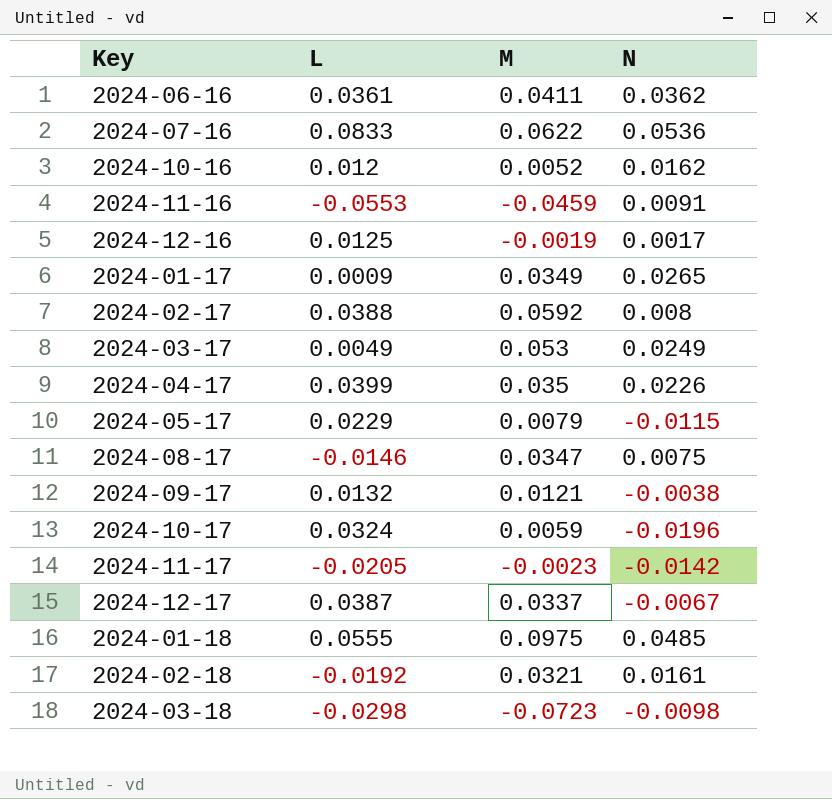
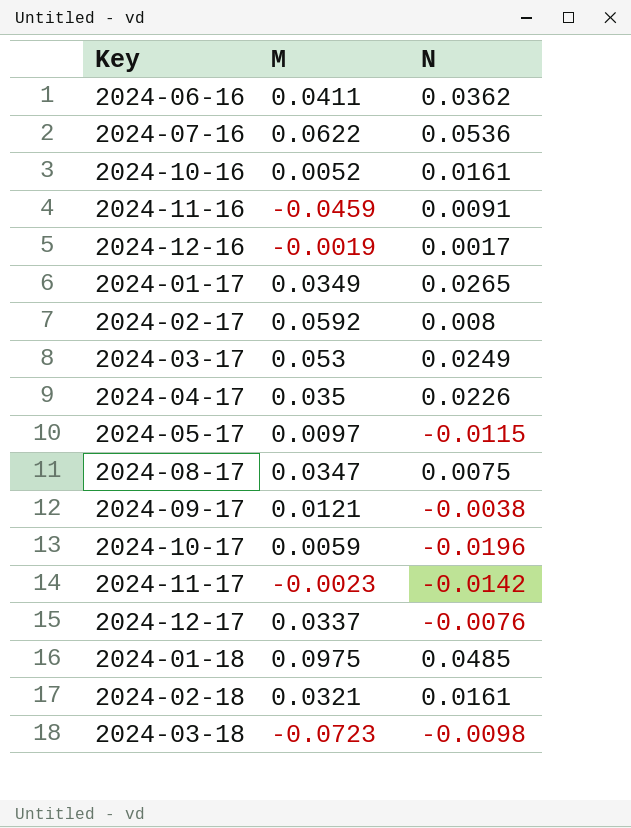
column L | position: 2 -> none
2024-10-16 | N: 0.0162 -> 0.0161
2024-05-17 | M: 0.0079 -> 0.0097
2024-12-17 | N: -0.0067 -> -0.0076

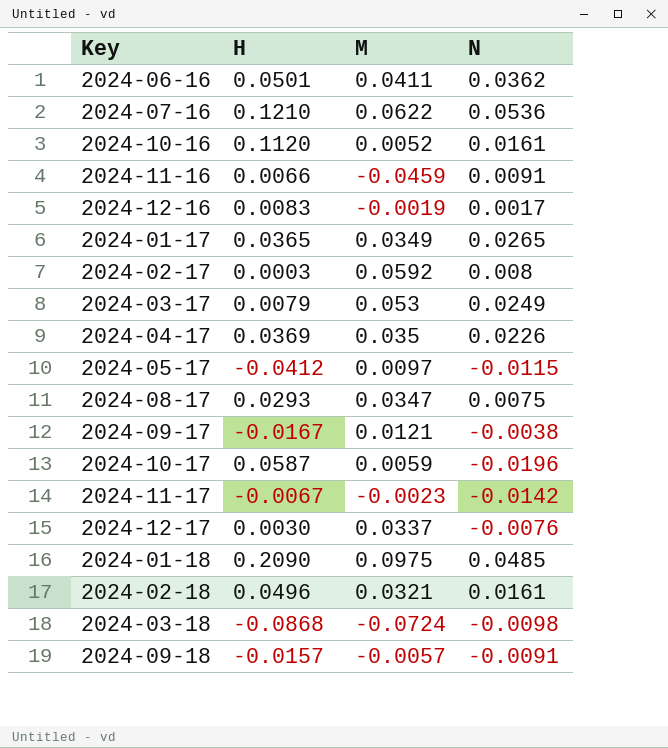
column H | position: none -> 2
2024-03-18 | M: -0.0723 -> -0.0724
row 2024-09-18: none -> -0.0157 | -0.0057 | -0.0091

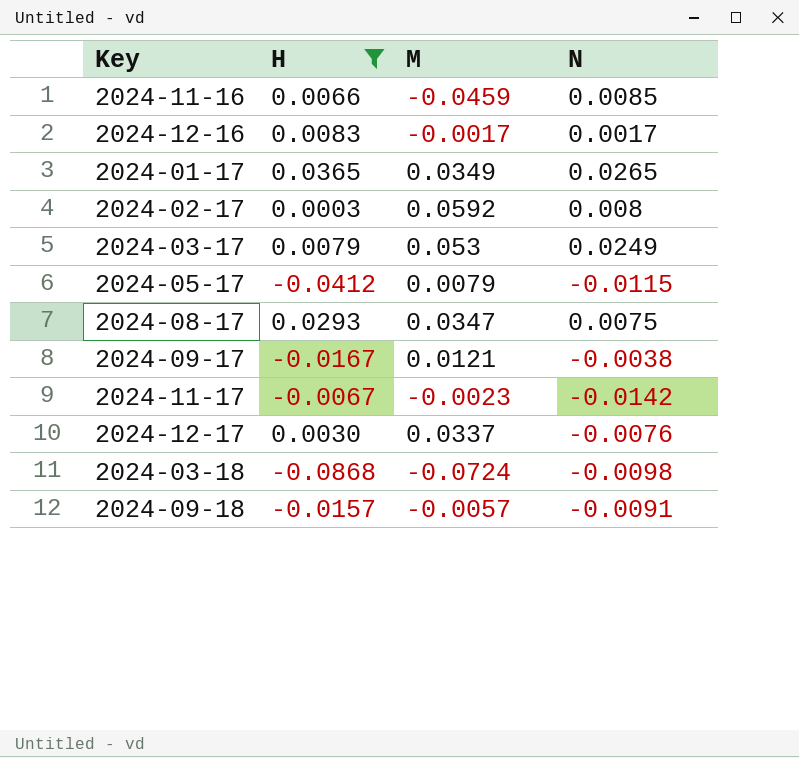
filter: none -> H <= 0.0365
2024-11-16 | N: 0.0091 -> 0.0085
2024-12-16 | M: -0.0019 -> -0.0017
2024-05-17 | M: 0.0097 -> 0.0079

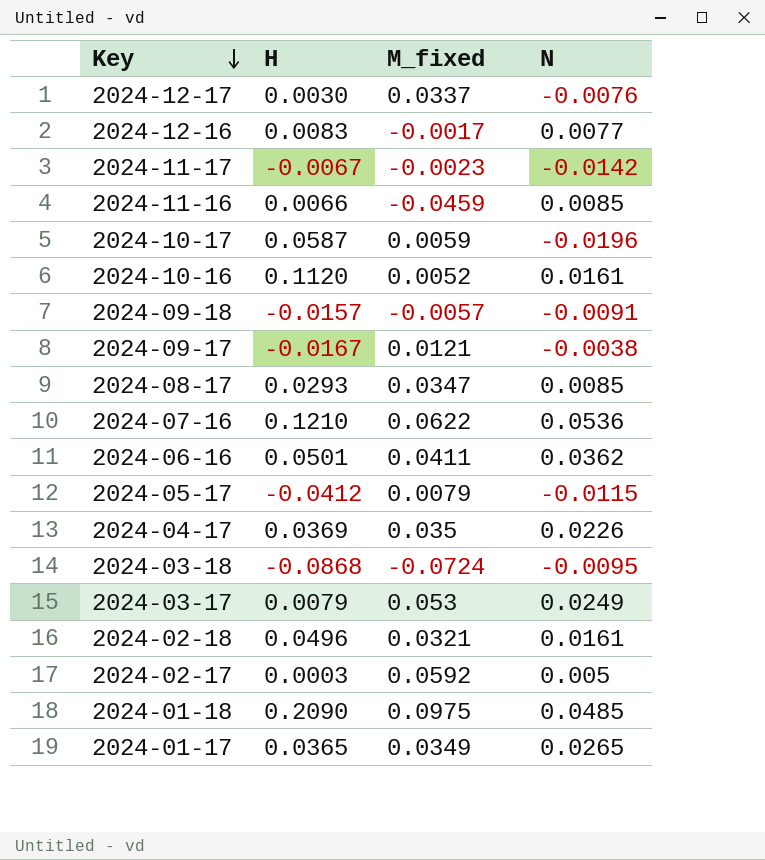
filter: H <= 0.0365 -> none
row order: none -> Key descending
column name: M -> M_fixed
2024-12-16 | N: 0.0017 -> 0.0077
2024-08-17 | N: 0.0075 -> 0.0085
2024-03-18 | N: -0.0098 -> -0.0095
2024-02-17 | N: 0.008 -> 0.005

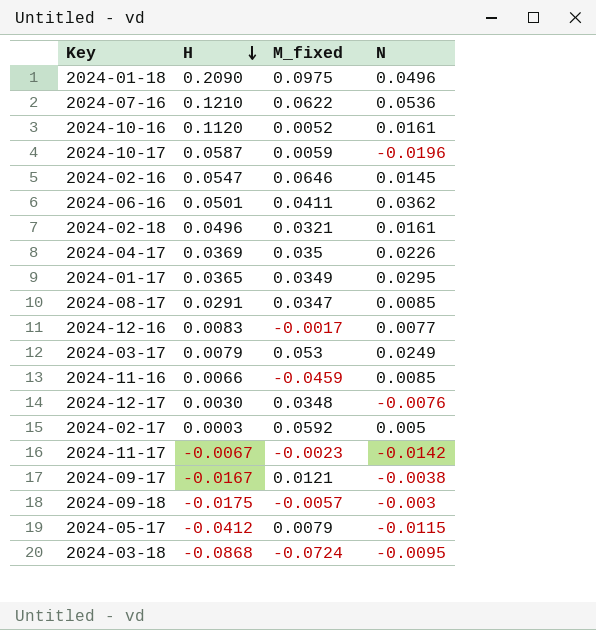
row order: Key descending -> H descending
2024-01-18 | N: 0.0485 -> 0.0496
row 2024-02-16: none -> 0.0547 | 0.0646 | 0.0145
2024-01-17 | N: 0.0265 -> 0.0295
2024-08-17 | H: 0.0293 -> 0.0291
2024-12-17 | M_fixed: 0.0337 -> 0.0348
2024-09-18 | H: -0.0157 -> -0.0175
2024-09-18 | N: -0.0091 -> -0.003

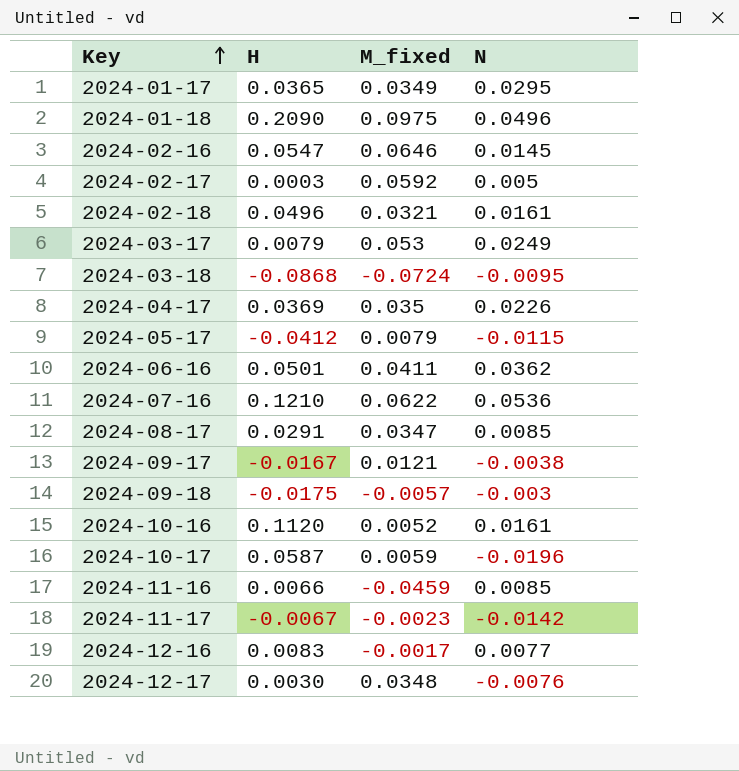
row order: H descending -> Key ascending

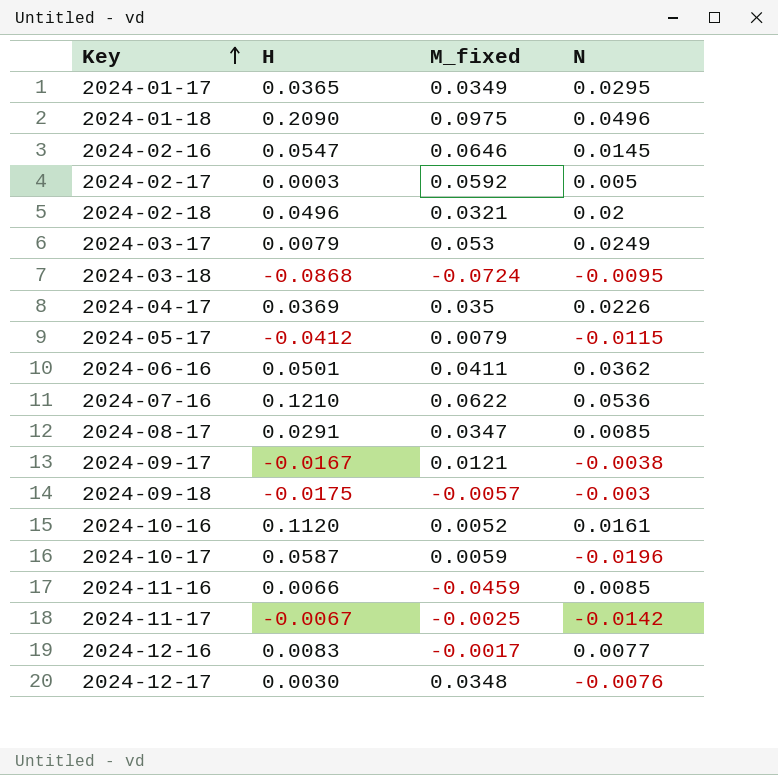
2024-02-18 | N: 0.0161 -> 0.02
2024-11-17 | M_fixed: -0.0023 -> -0.0025

